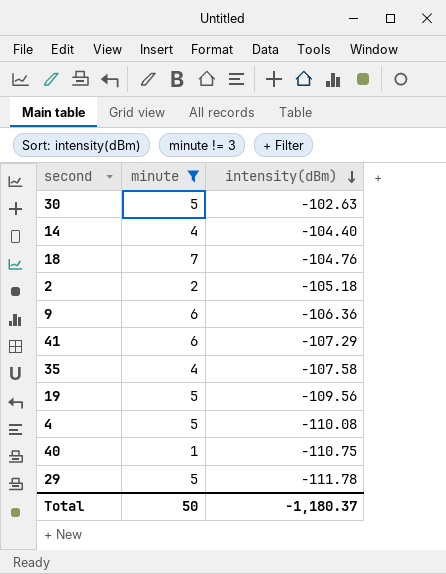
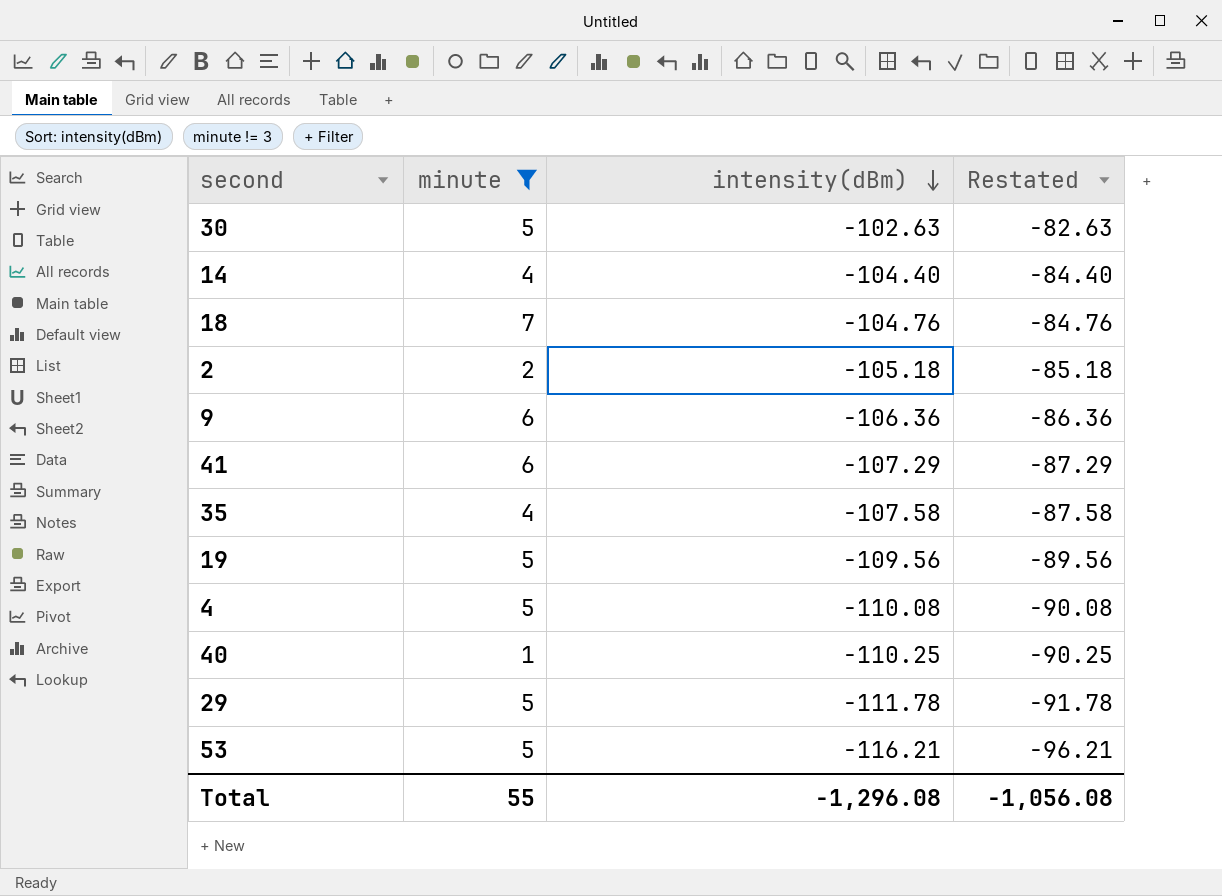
column Restated | formula: none -> [intensity(dBm)] + 20
40 | intensity(dBm): -110.75 -> -110.25
row 53: none -> 5 | -116.21 | -96.21
Total | minute: 50 -> 55
Total | intensity(dBm): -1,180.37 -> -1,296.08

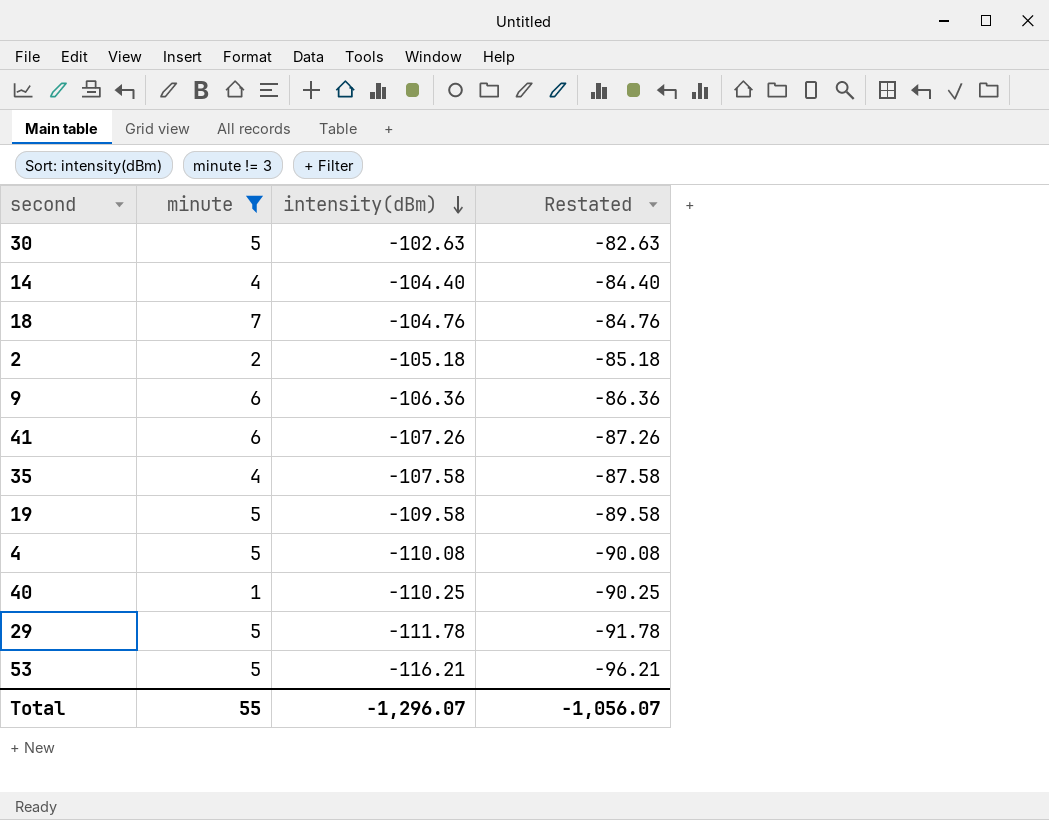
41 | intensity(dBm): -107.29 -> -107.26
41 | Restated: -87.29 -> -87.26
19 | intensity(dBm): -109.56 -> -109.58
19 | Restated: -89.56 -> -89.58
Total | intensity(dBm): -1,296.08 -> -1,296.07
Total | Restated: -1,056.08 -> -1,056.07

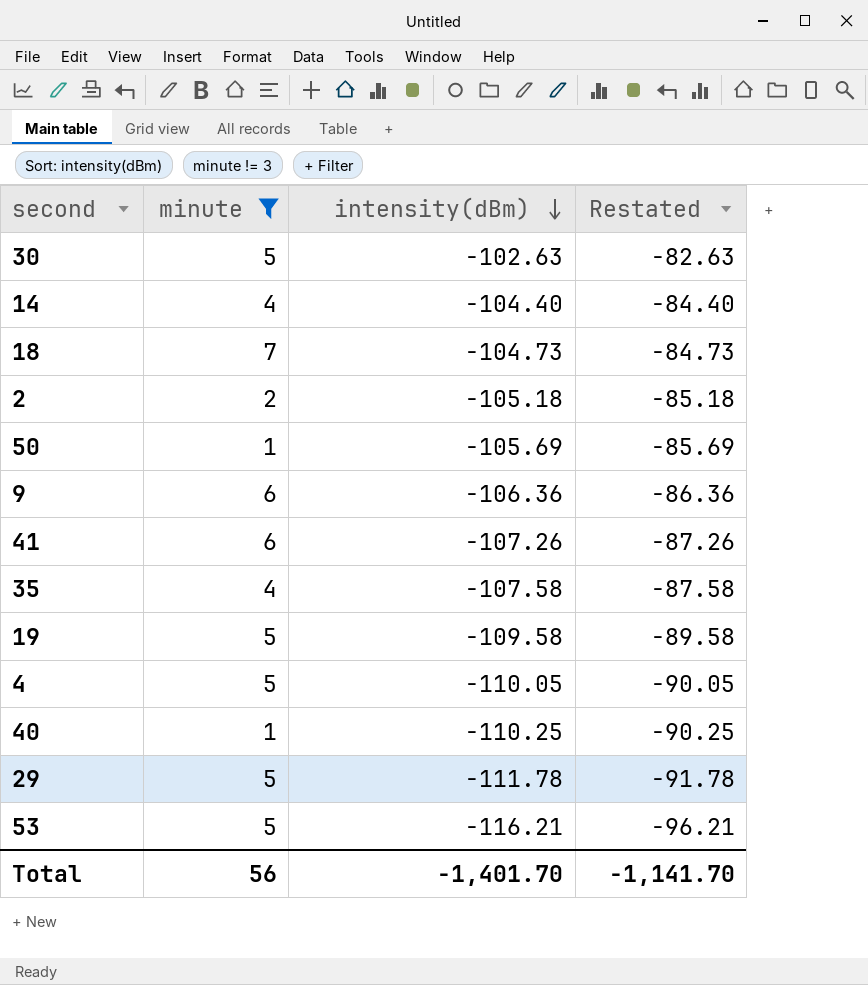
18 | intensity(dBm): -104.76 -> -104.73
18 | Restated: -84.76 -> -84.73
row 50: none -> 1 | -105.69 | -85.69
4 | intensity(dBm): -110.08 -> -110.05
4 | Restated: -90.08 -> -90.05
Total | minute: 55 -> 56
Total | intensity(dBm): -1,296.07 -> -1,401.70
Total | Restated: -1,056.07 -> -1,141.70

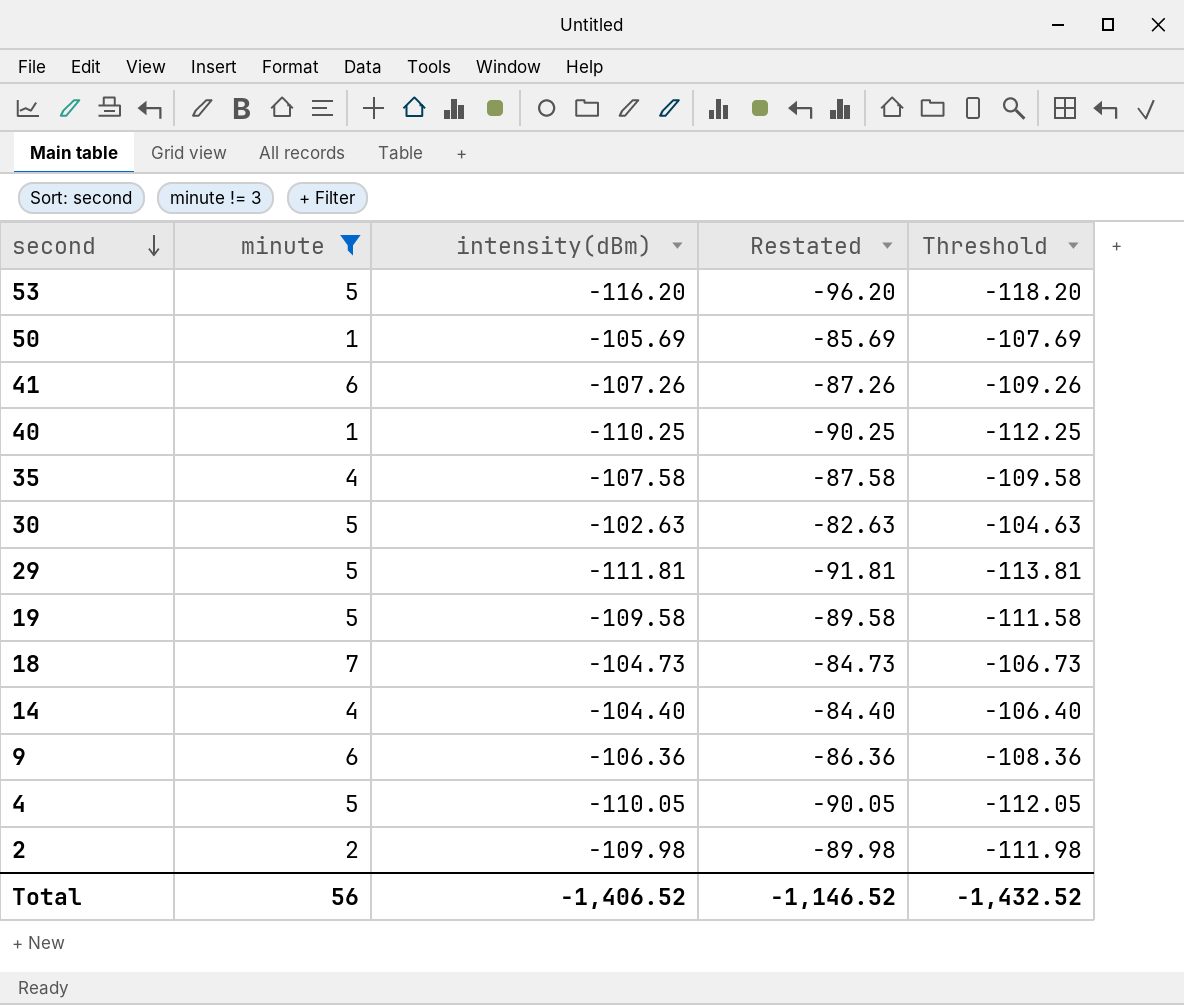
row order: intensity(dBm) descending -> second descending
column Threshold | formula: none -> [intensity(dBm)] - 2
53 | intensity(dBm): -116.21 -> -116.20
53 | Restated: -96.21 -> -96.20
29 | intensity(dBm): -111.78 -> -111.81
29 | Restated: -91.78 -> -91.81
2 | intensity(dBm): -105.18 -> -109.98
2 | Restated: -85.18 -> -89.98
Total | intensity(dBm): -1,401.70 -> -1,406.52
Total | Restated: -1,141.70 -> -1,146.52

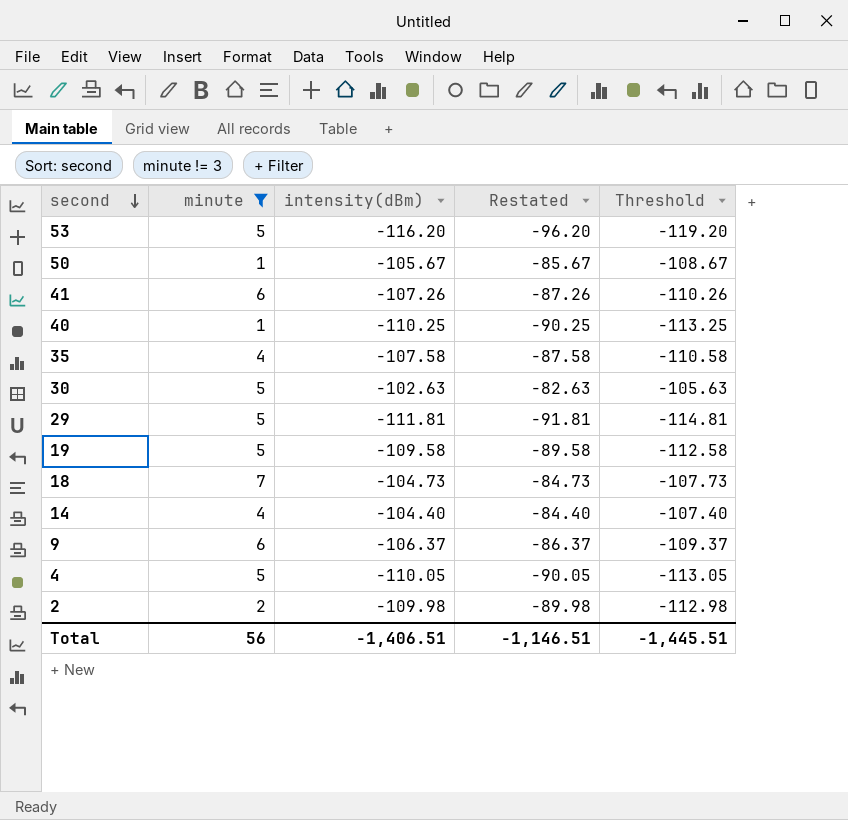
column Threshold | formula: [intensity(dBm)] - 2 -> [intensity(dBm)] - 3
50 | intensity(dBm): -105.69 -> -105.67
50 | Restated: -85.69 -> -85.67
9 | intensity(dBm): -106.36 -> -106.37
9 | Restated: -86.36 -> -86.37
Total | intensity(dBm): -1,406.52 -> -1,406.51
Total | Restated: -1,146.52 -> -1,146.51
Total | Threshold: -1,432.52 -> -1,445.51

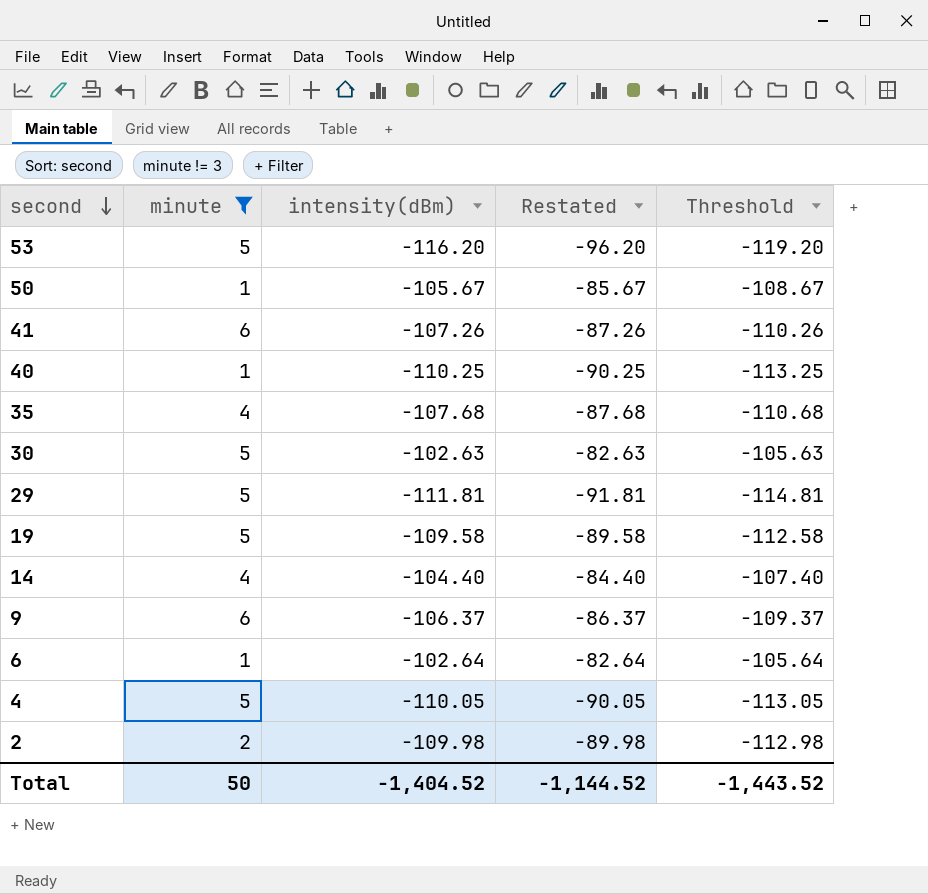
row 18: 7 | -104.73 | -84.73 | -107.73 -> none
35 | intensity(dBm): -107.58 -> -107.68
35 | Restated: -87.58 -> -87.68
35 | Threshold: -110.58 -> -110.68
row 6: none -> 1 | -102.64 | -82.64 | -105.64
Total | minute: 56 -> 50
Total | intensity(dBm): -1,406.51 -> -1,404.52
Total | Restated: -1,146.51 -> -1,144.52
Total | Threshold: -1,445.51 -> -1,443.52

